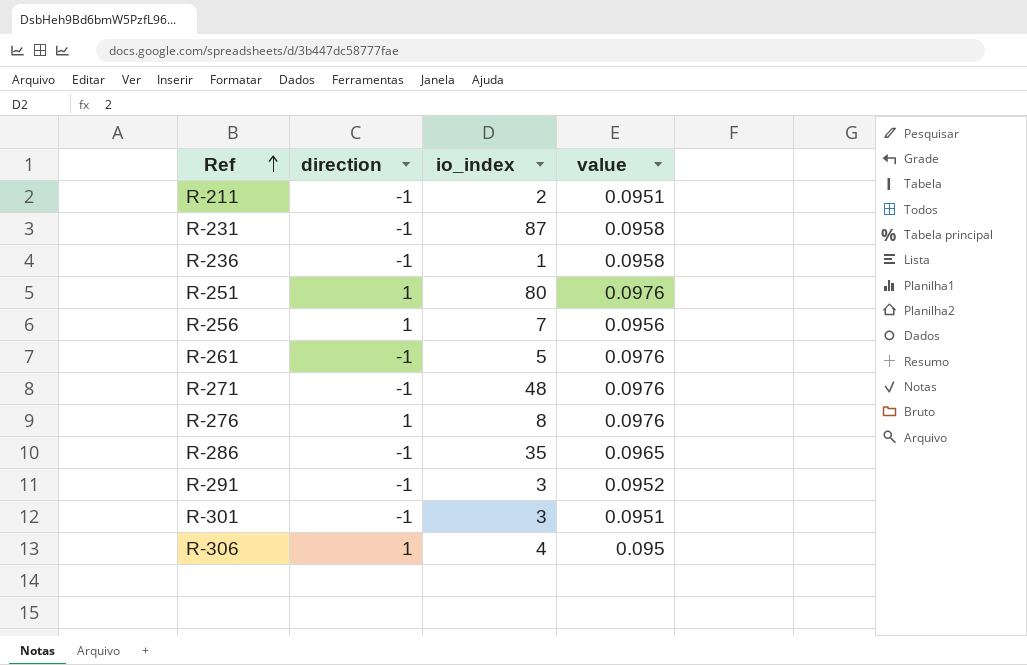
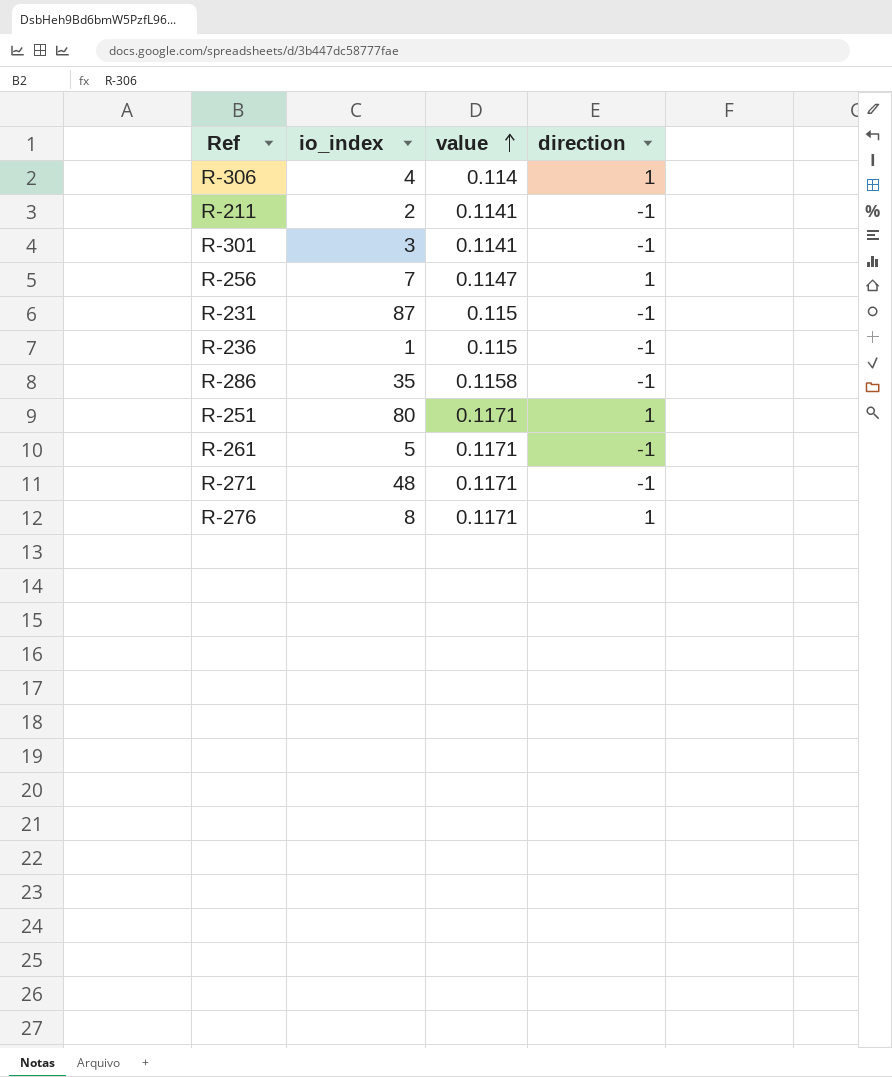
row order: Ref ascending -> value ascending
column direction | position: 2 -> 4
row R-291: -1 | 3 | 0.0952 -> none
R-306 | value: 0.095 -> 0.114
R-211 | value: 0.0951 -> 0.1141
R-301 | value: 0.0951 -> 0.1141
R-256 | value: 0.0956 -> 0.1147
R-231 | value: 0.0958 -> 0.115
R-236 | value: 0.0958 -> 0.115
R-286 | value: 0.0965 -> 0.1158
R-251 | value: 0.0976 -> 0.1171
R-261 | value: 0.0976 -> 0.1171
R-271 | value: 0.0976 -> 0.1171
R-276 | value: 0.0976 -> 0.1171

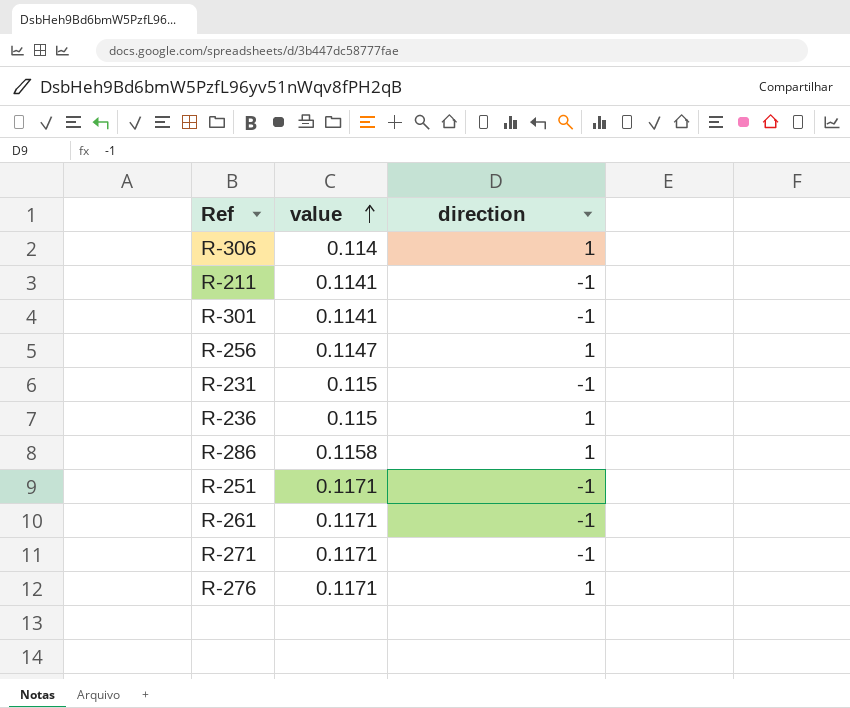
column io_index | position: 2 -> none
R-236 | direction: -1 -> 1
R-286 | direction: -1 -> 1
R-251 | direction: 1 -> -1

